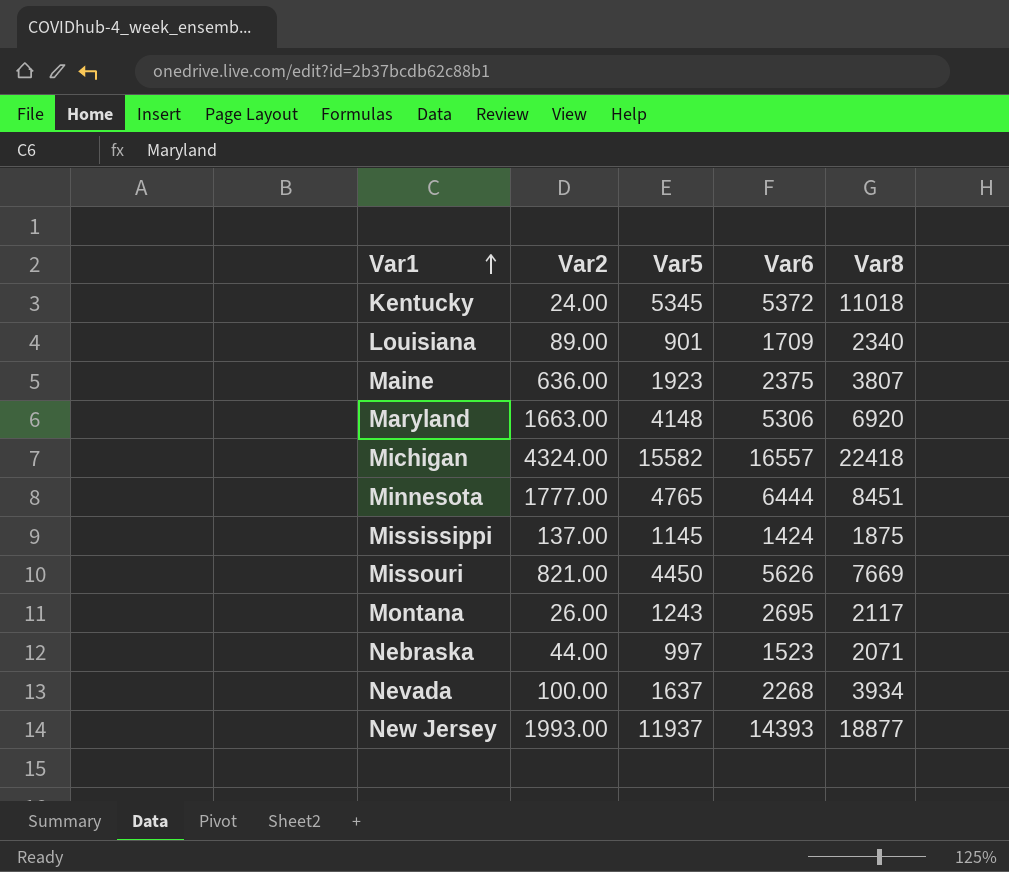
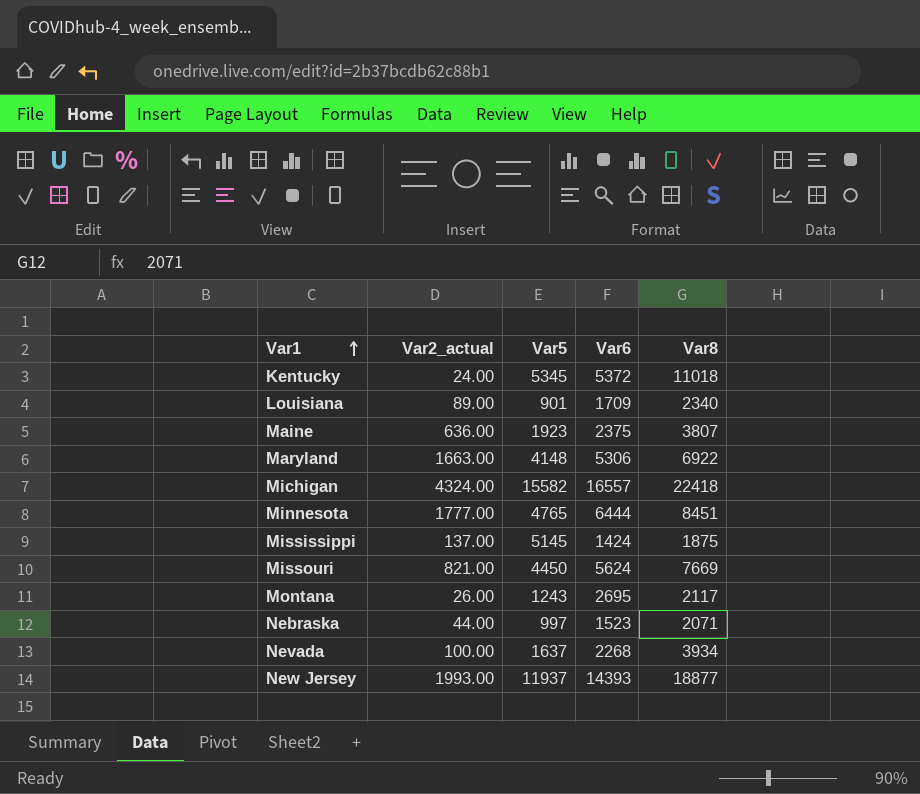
column name: Var2 -> Var2_actual
Maryland | Var8: 6920 -> 6922
Mississippi | Var5: 1145 -> 5145
Missouri | Var6: 5626 -> 5624

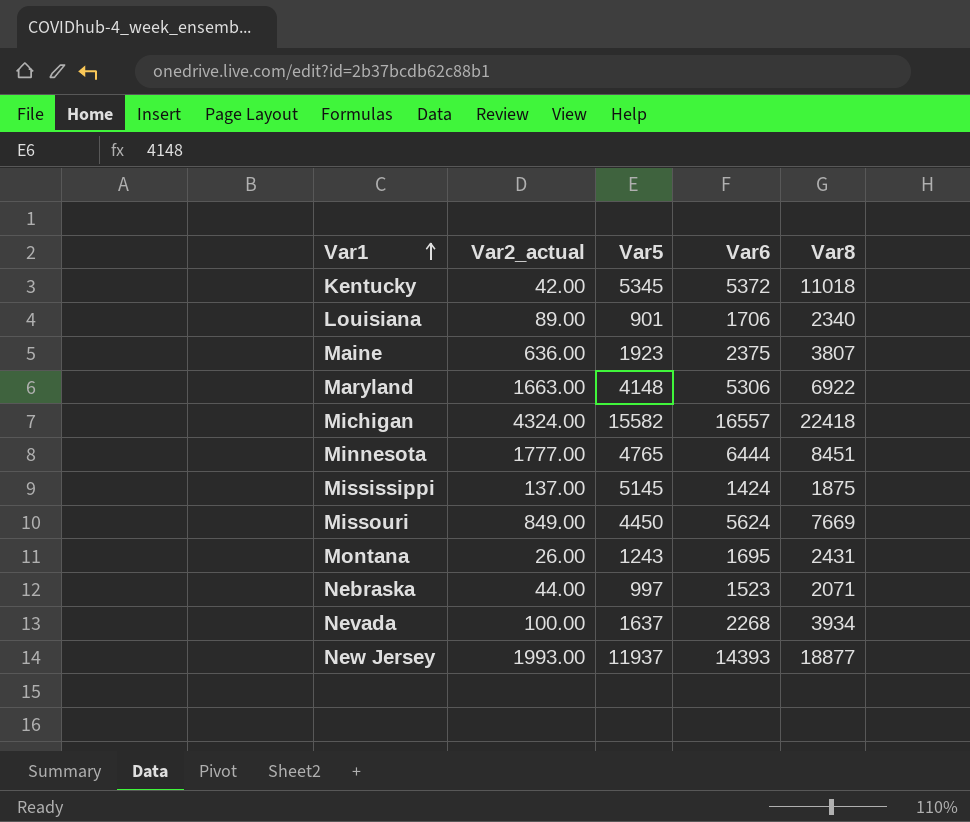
Kentucky | Var2_actual: 24.00 -> 42.00
Louisiana | Var6: 1709 -> 1706
Missouri | Var2_actual: 821.00 -> 849.00
Montana | Var6: 2695 -> 1695
Montana | Var8: 2117 -> 2431

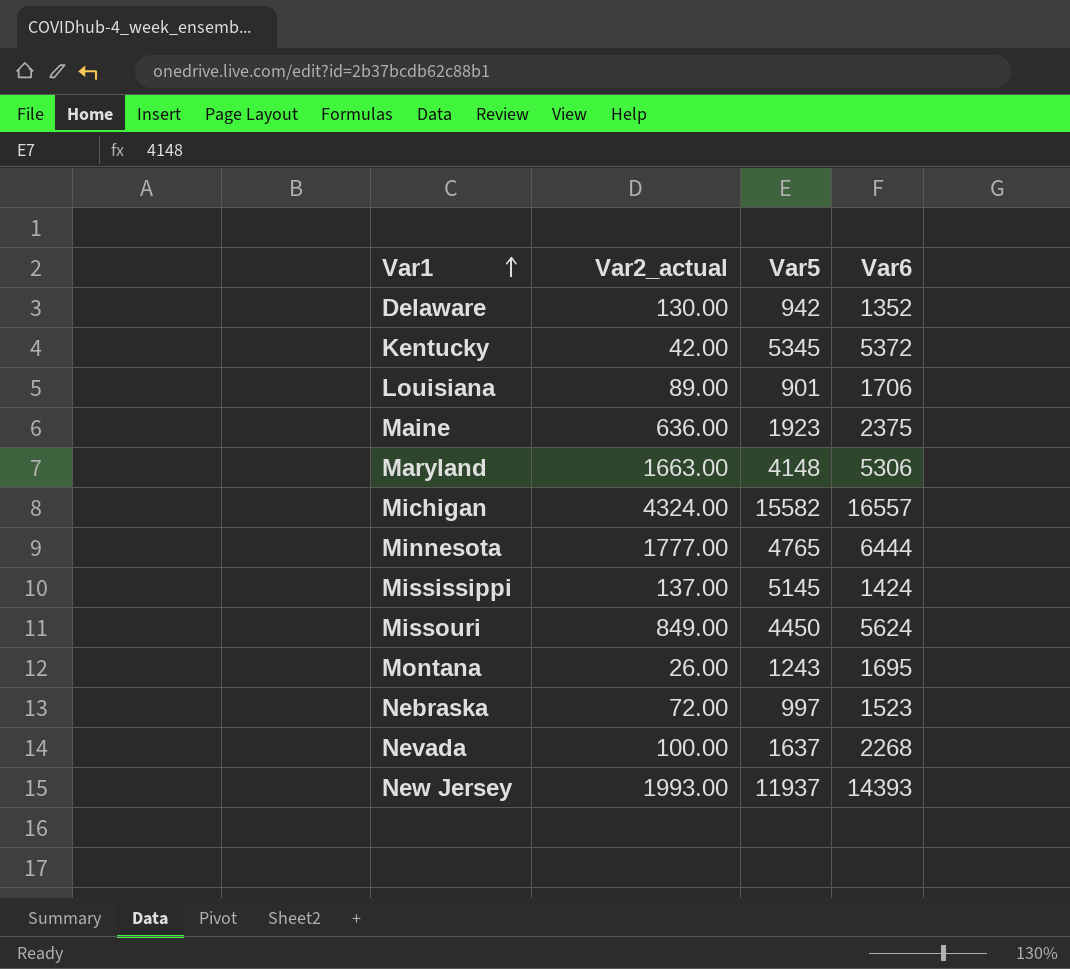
column Var8 | position: 5 -> none
row Delaware: none -> 130.00 | 942 | 1352
Nebraska | Var2_actual: 44.00 -> 72.00

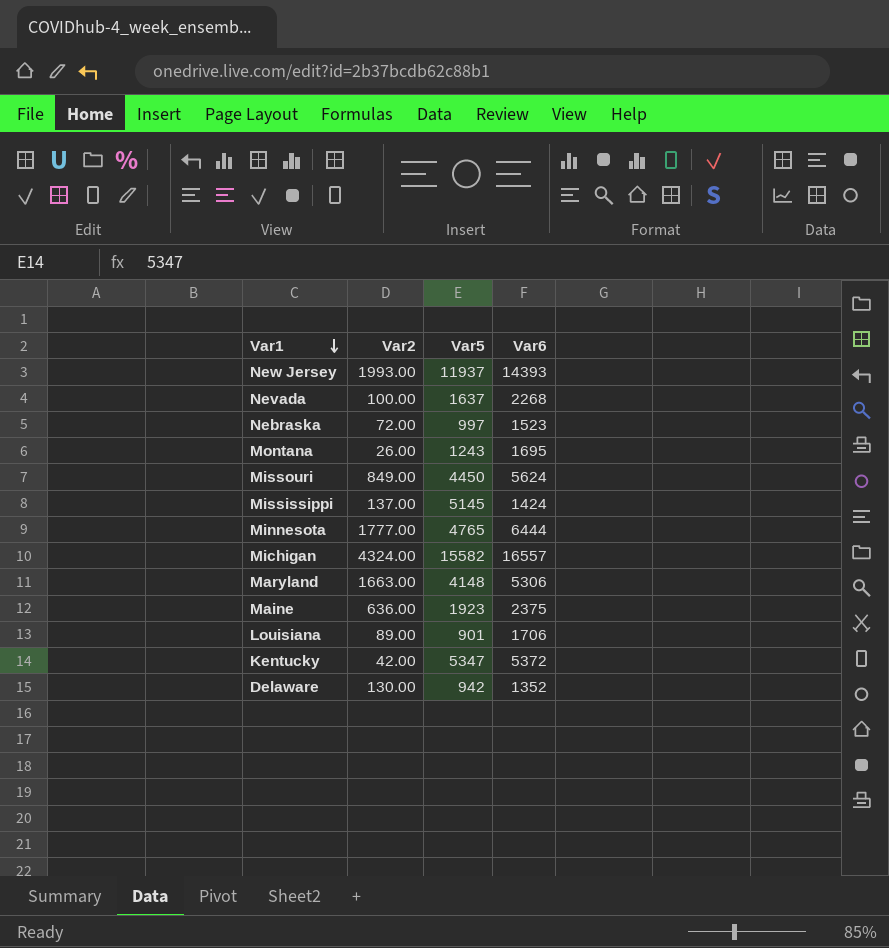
row order: Var1 ascending -> Var1 descending
column name: Var2_actual -> Var2
Kentucky | Var5: 5345 -> 5347

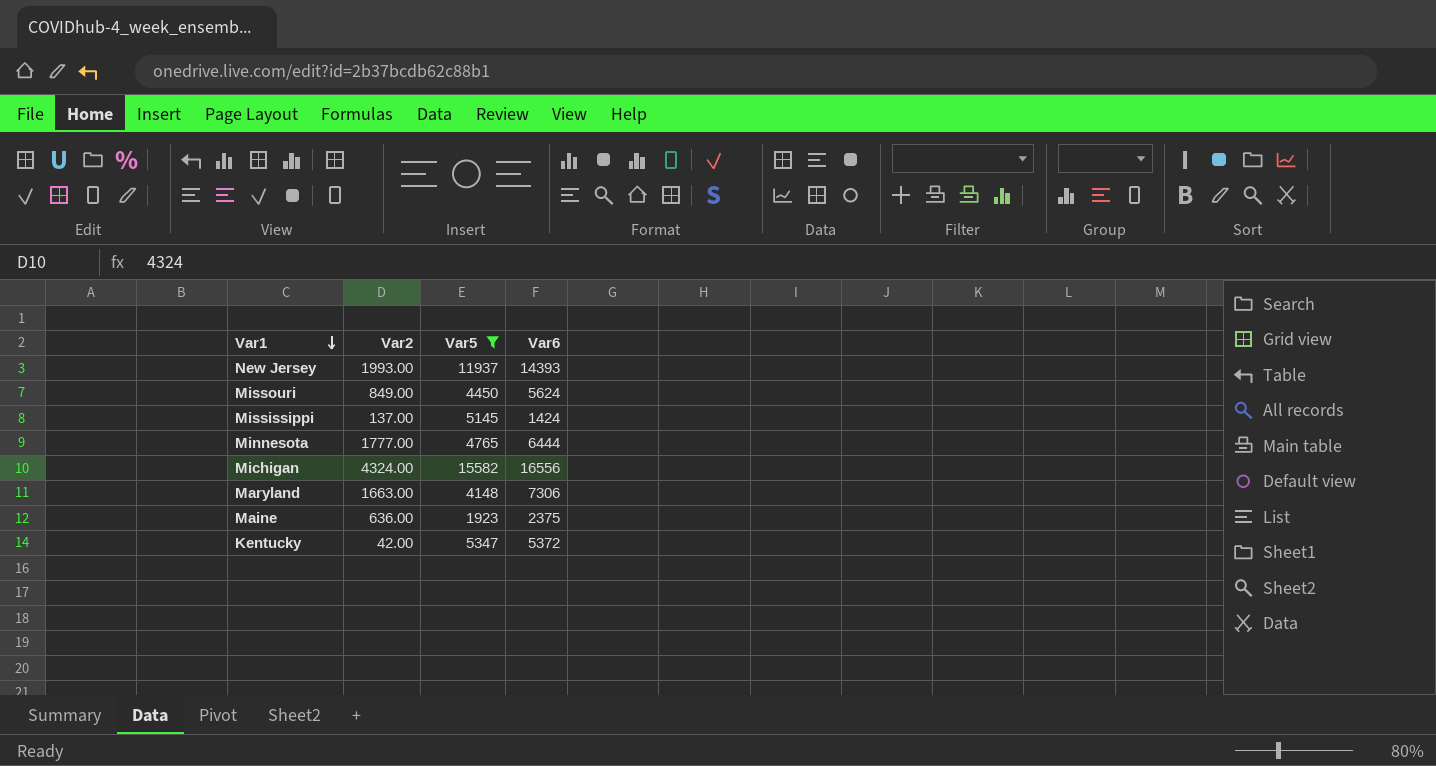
filter: none -> Var5 >= 1923
Michigan | Var6: 16557 -> 16556
Maryland | Var6: 5306 -> 7306

